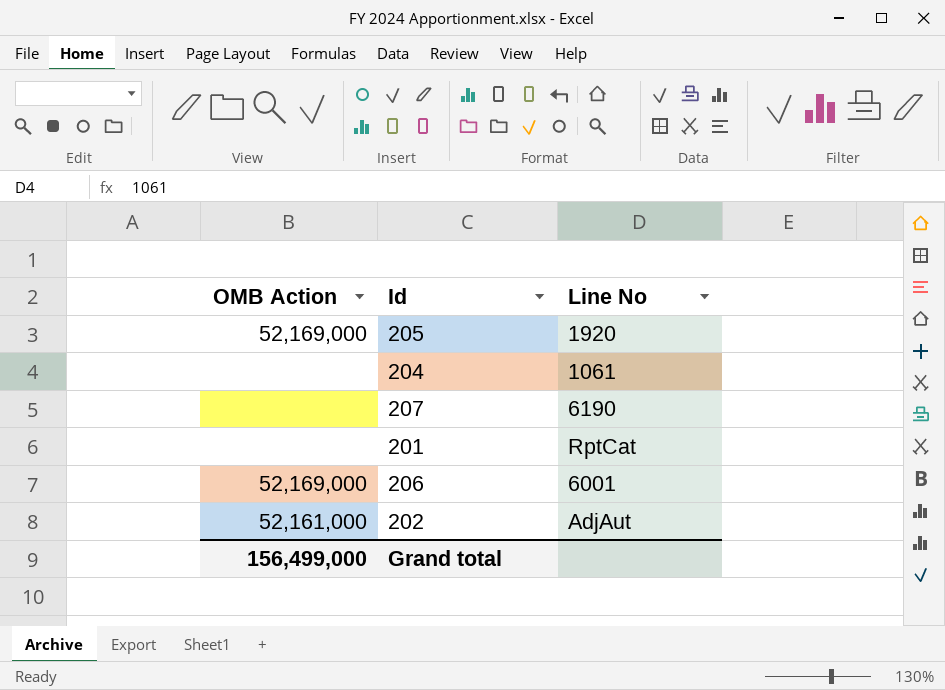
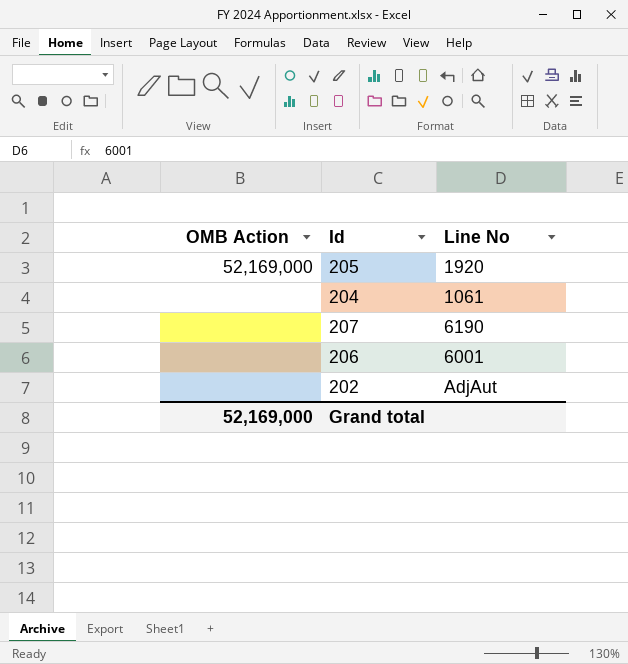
row 201: none | RptCat -> none
206 | OMB Action: 52,169,000 -> none
202 | OMB Action: 52,161,000 -> none
Grand total | OMB Action: 156,499,000 -> 52,169,000

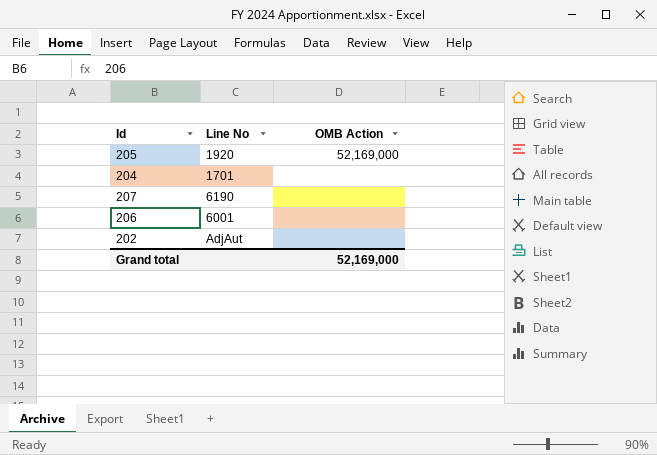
column OMB Action | position: 1 -> 3
204 | Line No: 1061 -> 1701

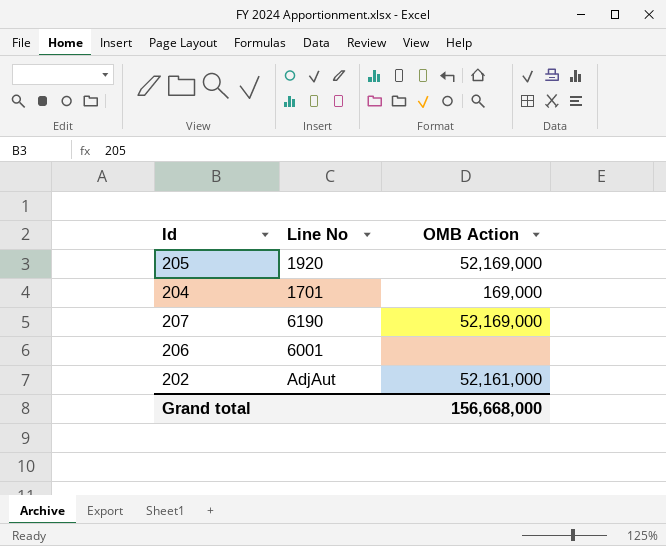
204 | OMB Action: none -> 169,000
207 | OMB Action: none -> 52,169,000
202 | OMB Action: none -> 52,161,000
Grand total | OMB Action: 52,169,000 -> 156,668,000

